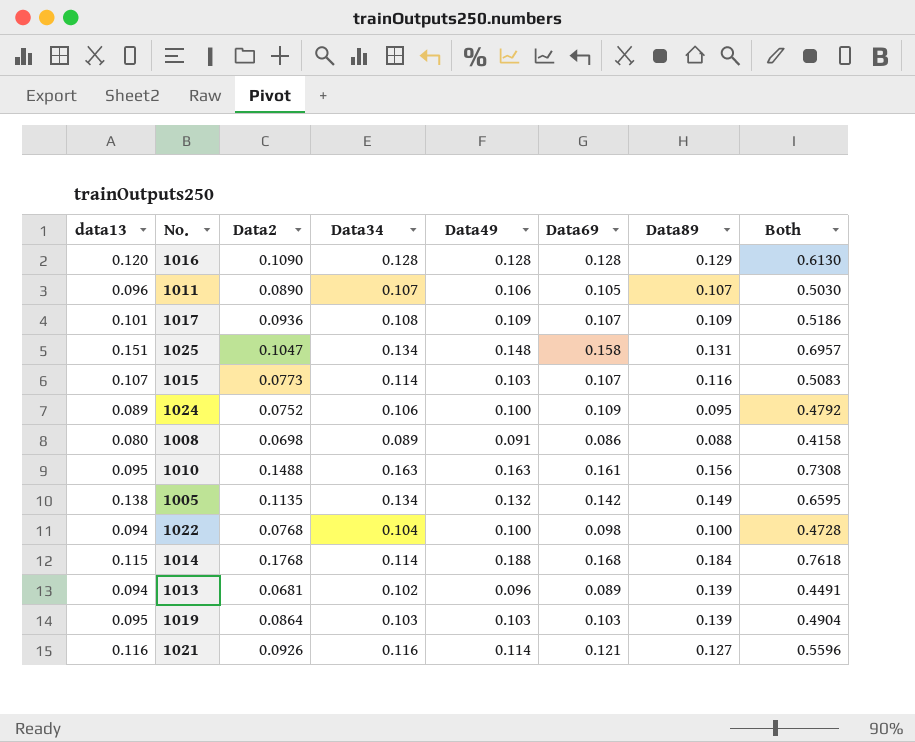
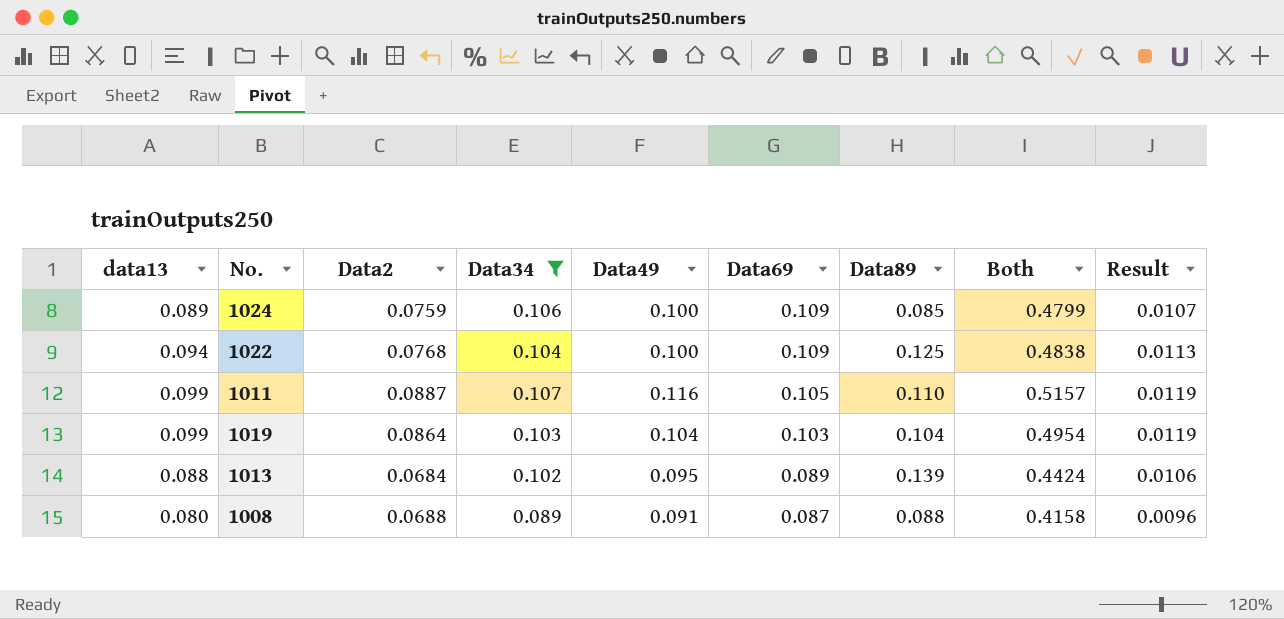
filter: none -> Data34 <= 0.107
row order: none -> Data69 descending
column Result | formula: none -> [data13] * 0.12
1024 | Data2: 0.0752 -> 0.0759
1024 | Data89: 0.095 -> 0.085
1024 | Both: 0.4792 -> 0.4799
1022 | Data69: 0.098 -> 0.109
1022 | Data89: 0.100 -> 0.125
1022 | Both: 0.4728 -> 0.4838
1011 | data13: 0.096 -> 0.099
1011 | Data2: 0.0890 -> 0.0887
1011 | Data49: 0.106 -> 0.116
1011 | Data89: 0.107 -> 0.110
1011 | Both: 0.5030 -> 0.5157
1019 | data13: 0.095 -> 0.099
1019 | Data49: 0.103 -> 0.104
1019 | Data89: 0.139 -> 0.104
1019 | Both: 0.4904 -> 0.4954
1013 | data13: 0.094 -> 0.088
1013 | Data2: 0.0681 -> 0.0684
1013 | Data49: 0.096 -> 0.095
1013 | Both: 0.4491 -> 0.4424
1008 | Data2: 0.0698 -> 0.0688
1008 | Data69: 0.086 -> 0.087

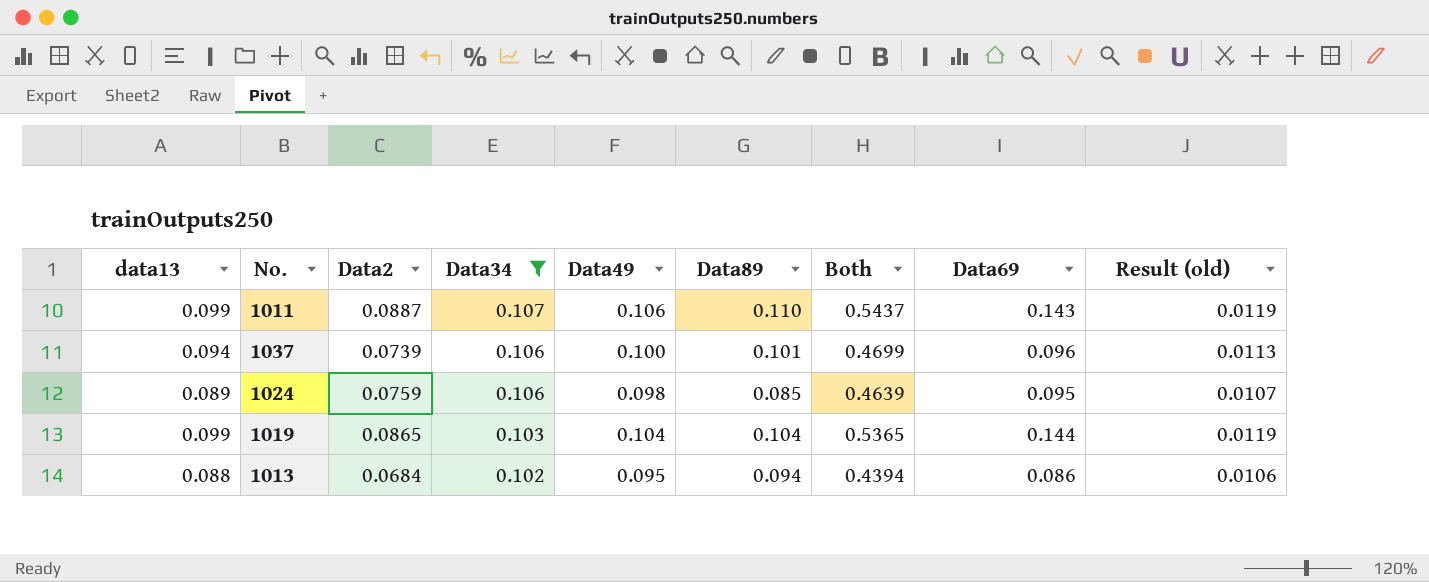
row order: Data69 descending -> Data34 descending
column Data69 | position: 6 -> 8
column name: Result -> Result (old)
row 1022: 0.094 | 0.0768 | 0.104 | 0.100 | 0.109 | 0.125 | 0.4838 | 0.0113 -> none
row 1008: 0.080 | 0.0688 | 0.089 | 0.091 | 0.087 | 0.088 | 0.4158 | 0.0096 -> none
1011 | Data49: 0.116 -> 0.106
1011 | Both: 0.5157 -> 0.5437
1011 | Data69: 0.105 -> 0.143
row 1037: none -> 0.094 | 0.0739 | 0.106 | 0.100 | 0.101 | 0.4699 | 0.096 | 0.0113
1024 | Data49: 0.100 -> 0.098
1024 | Both: 0.4799 -> 0.4639
1024 | Data69: 0.109 -> 0.095
1019 | Data2: 0.0864 -> 0.0865
1019 | Both: 0.4954 -> 0.5365
1019 | Data69: 0.103 -> 0.144
1013 | Data89: 0.139 -> 0.094
1013 | Both: 0.4424 -> 0.4394
1013 | Data69: 0.089 -> 0.086

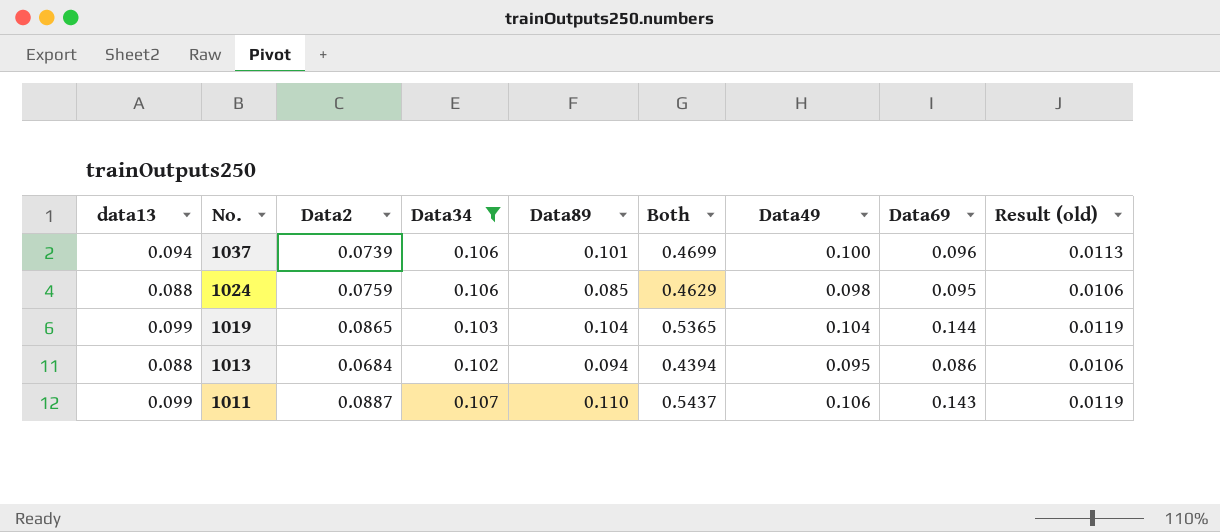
row order: Data34 descending -> No. descending
column Data49 | position: 5 -> 7
1024 | data13: 0.089 -> 0.088
1024 | Both: 0.4639 -> 0.4629
1024 | Result (old): 0.0107 -> 0.0106

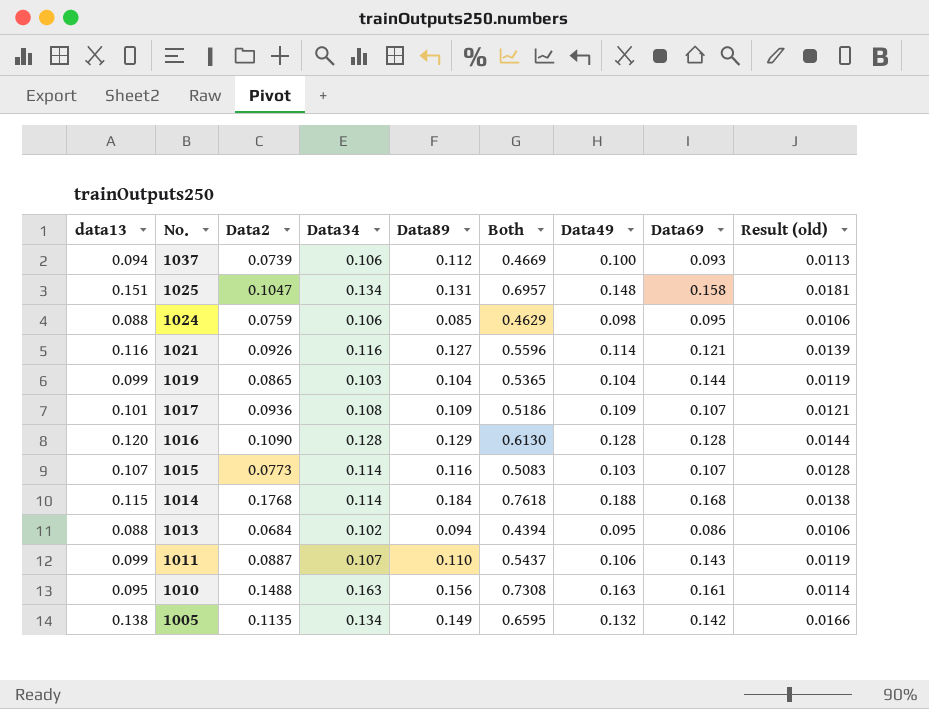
filter: Data34 <= 0.107 -> none
1037 | Data89: 0.101 -> 0.112
1037 | Both: 0.4699 -> 0.4669
1037 | Data69: 0.096 -> 0.093

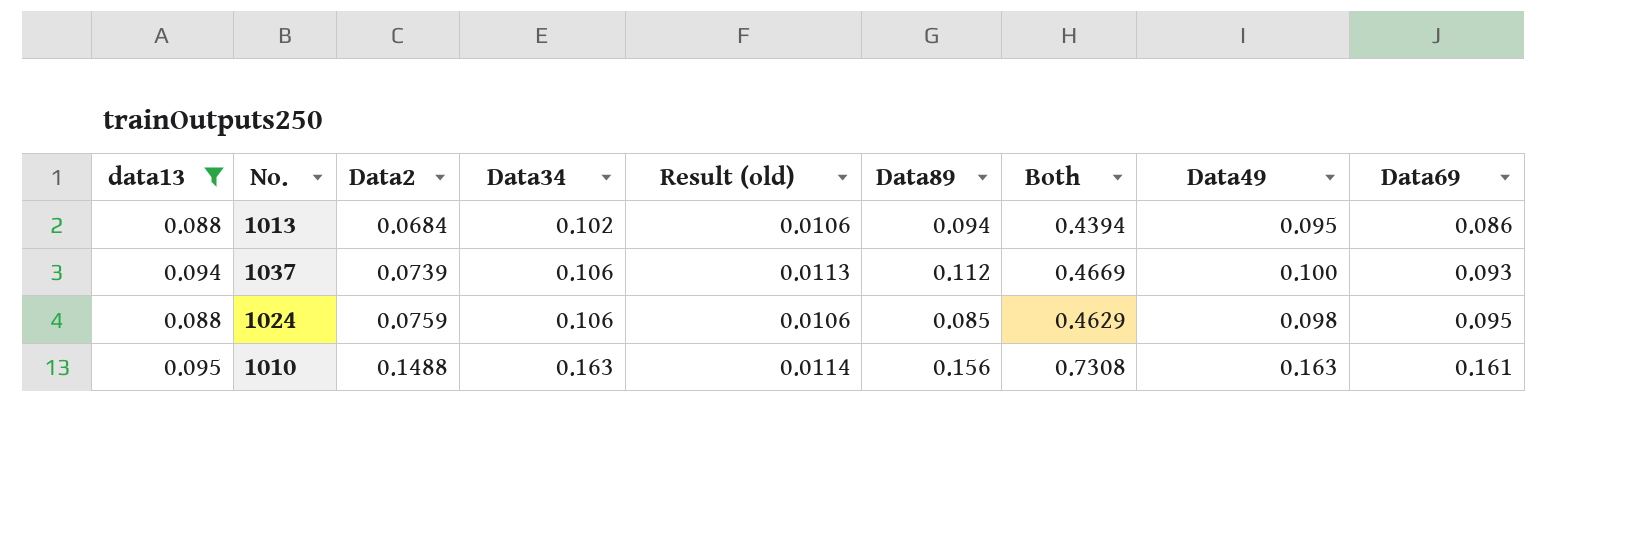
filter: none -> data13 <= 0.095
row order: No. descending -> Data2 ascending
column Result (old) | position: 9 -> 5

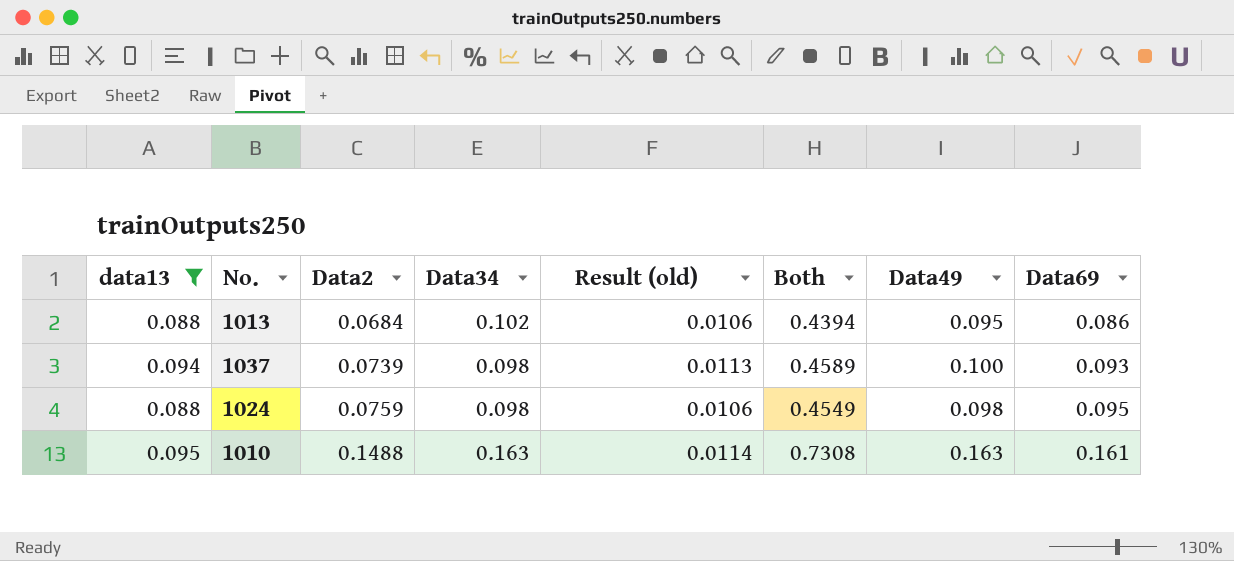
column Data89 | position: 6 -> none
1037 | Data34: 0.106 -> 0.098
1037 | Both: 0.4669 -> 0.4589
1024 | Data34: 0.106 -> 0.098
1024 | Both: 0.4629 -> 0.4549

